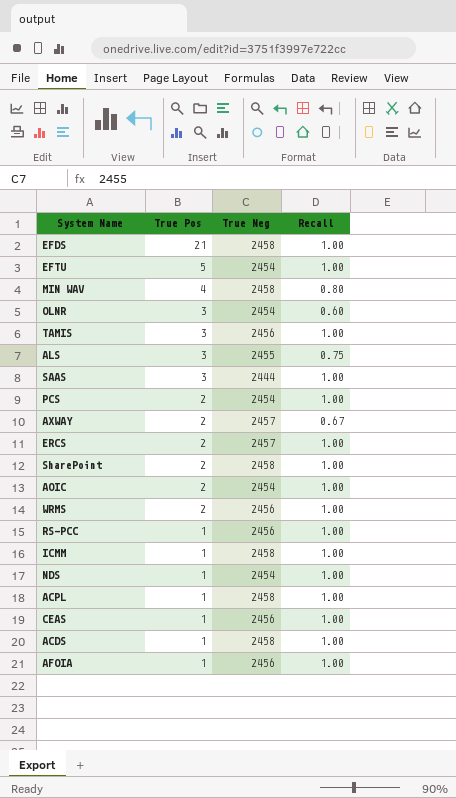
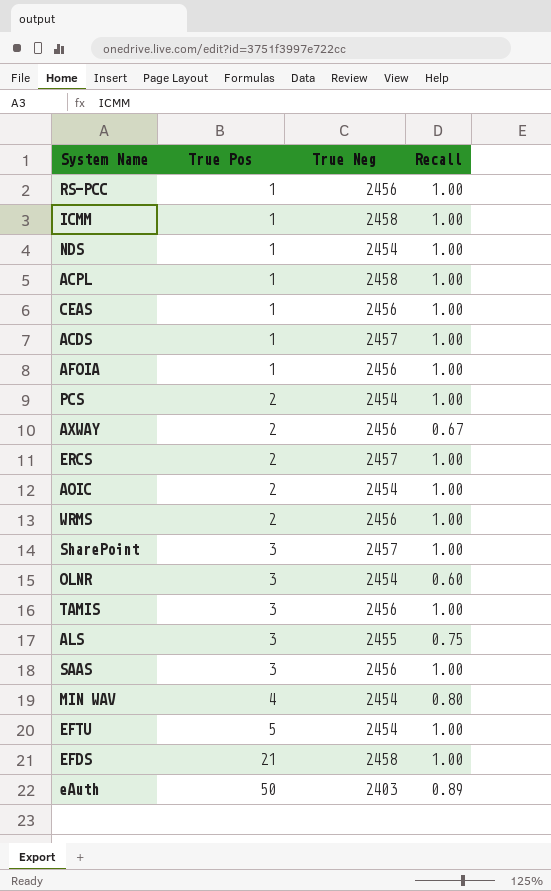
row order: True Pos descending -> True Pos ascending
ACDS | True Neg: 2458 -> 2457
AXWAY | True Neg: 2457 -> 2456
SharePoint | True Pos: 2 -> 3
SharePoint | True Neg: 2458 -> 2457
SAAS | True Neg: 2444 -> 2456
MIN WAV | True Neg: 2458 -> 2454
row eAuth: none -> 50 | 2403 | 0.89

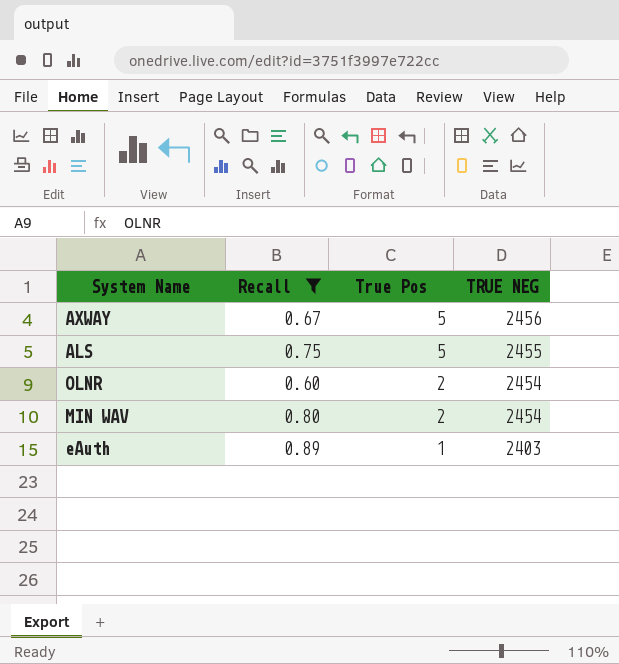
filter: none -> Recall != 1.00
row order: True Pos ascending -> True Pos descending
column Recall | position: 4 -> 2
column name: True Neg -> TRUE NEG
AXWAY | True Pos: 2 -> 5
ALS | True Pos: 3 -> 5
OLNR | True Pos: 3 -> 2
MIN WAV | True Pos: 4 -> 2
eAuth | True Pos: 50 -> 1

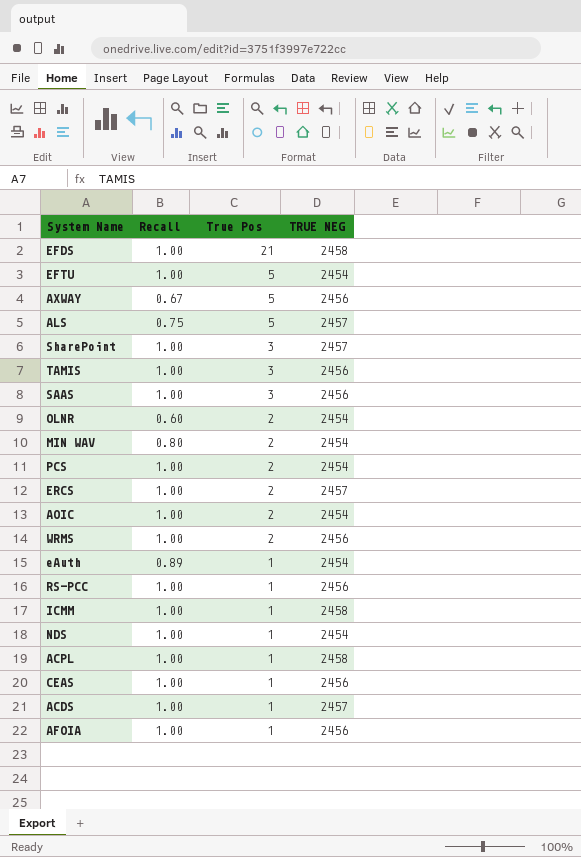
filter: Recall != 1.00 -> none
ALS | TRUE NEG: 2455 -> 2457
eAuth | TRUE NEG: 2403 -> 2454

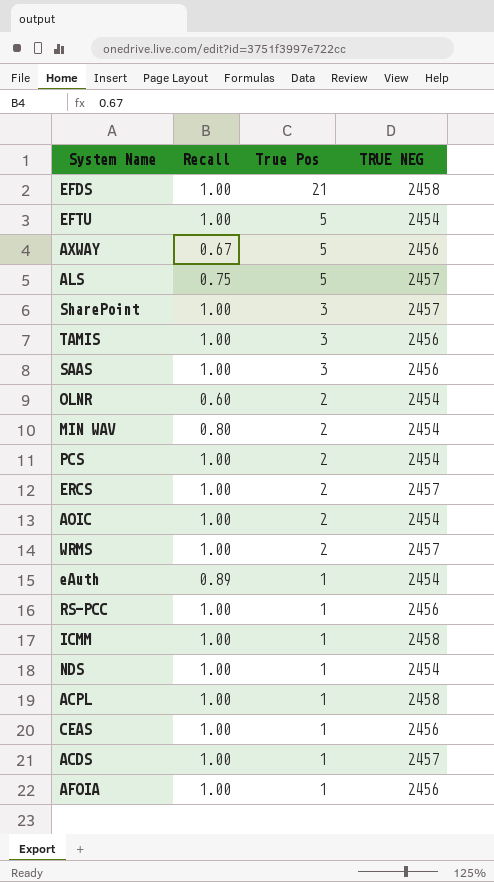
WRMS | TRUE NEG: 2456 -> 2457

